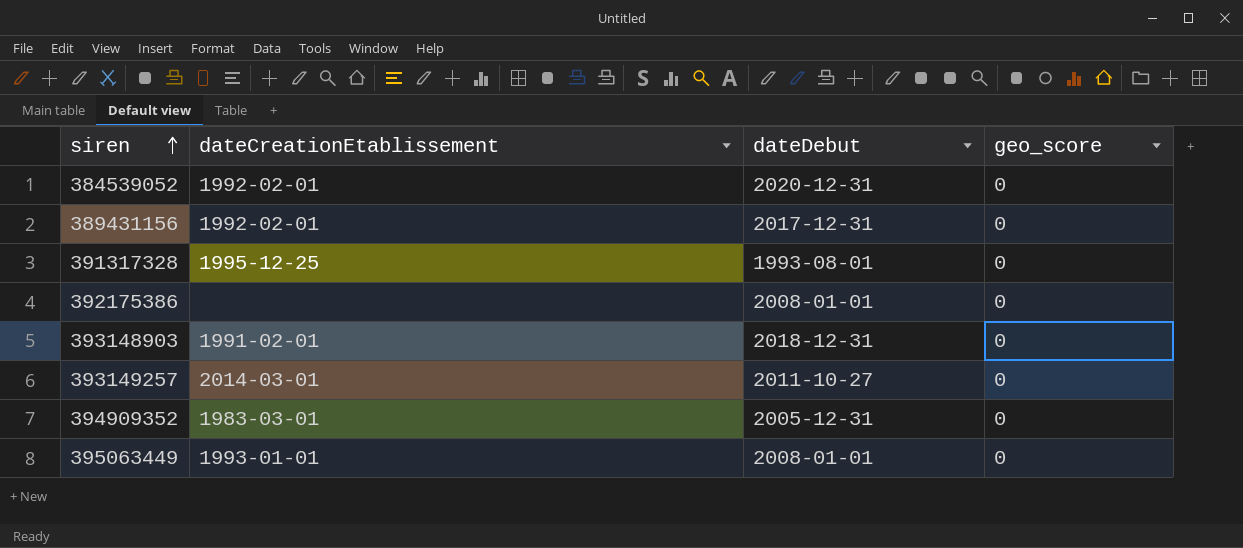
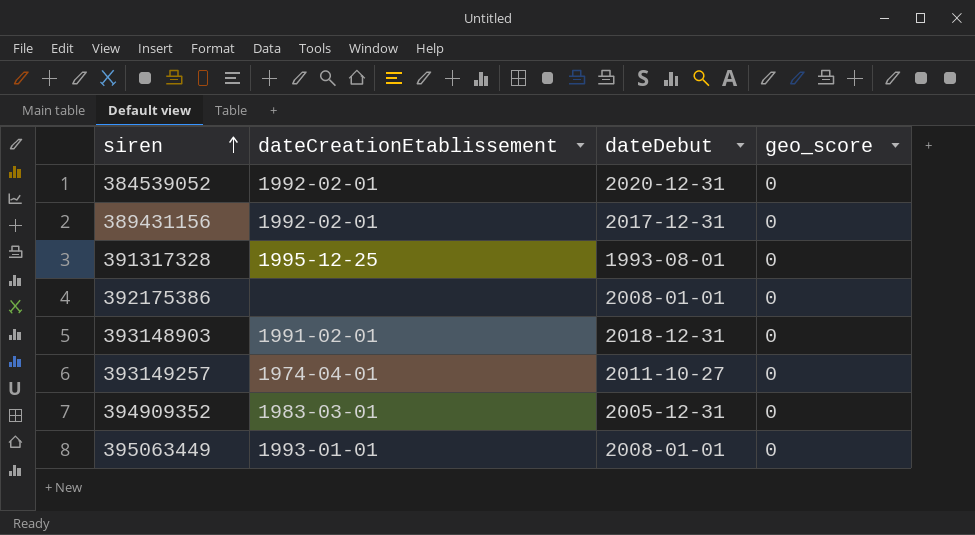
393149257 | dateCreationEtablissement: 2014-03-01 -> 1974-04-01

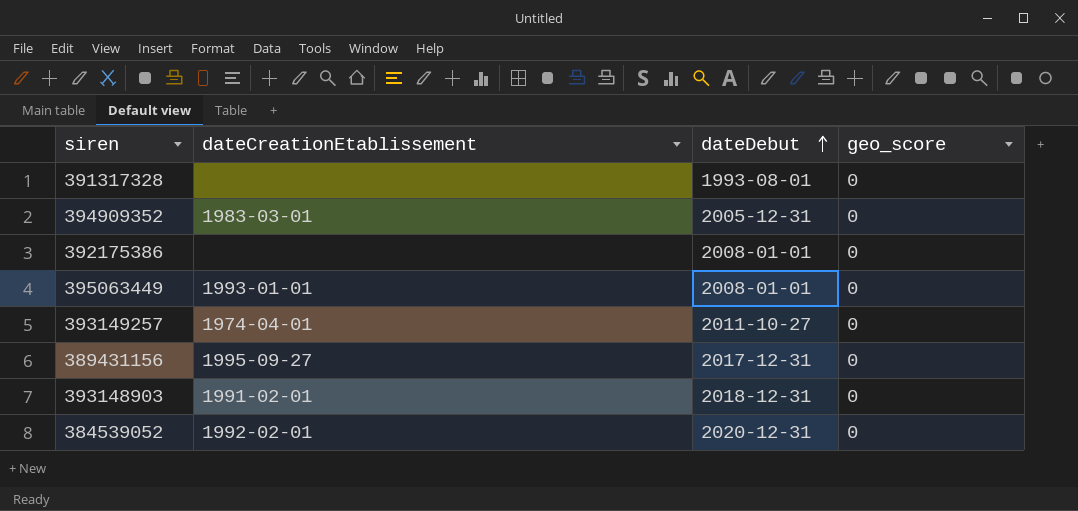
row order: siren ascending -> dateDebut ascending
391317328 | dateCreationEtablissement: 1995-12-25 -> none
389431156 | dateCreationEtablissement: 1992-02-01 -> 1995-09-27

